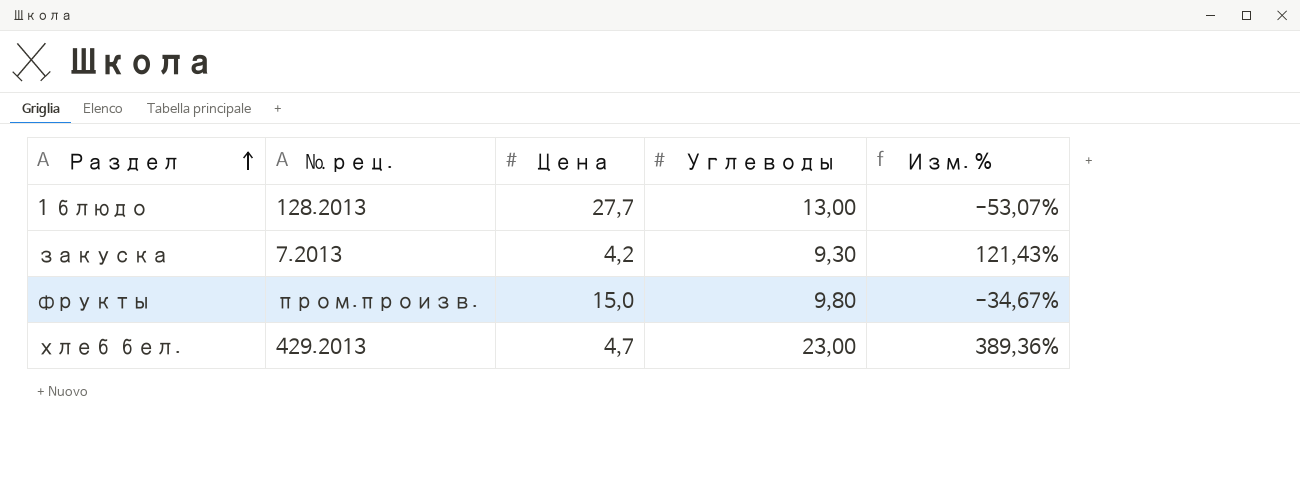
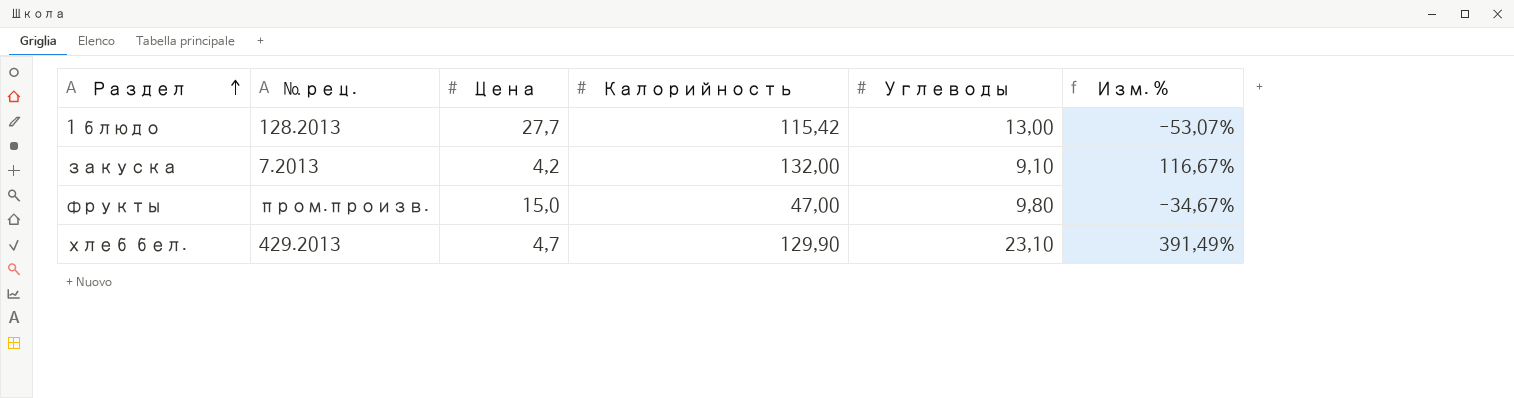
column Калорийность | position: none -> 4
закуска | Углеводы: 9,30 -> 9,10
закуска | Изм. %: 121,43% -> 116,67%
хлеб бел. | Углеводы: 23,00 -> 23,10
хлеб бел. | Изм. %: 389,36% -> 391,49%

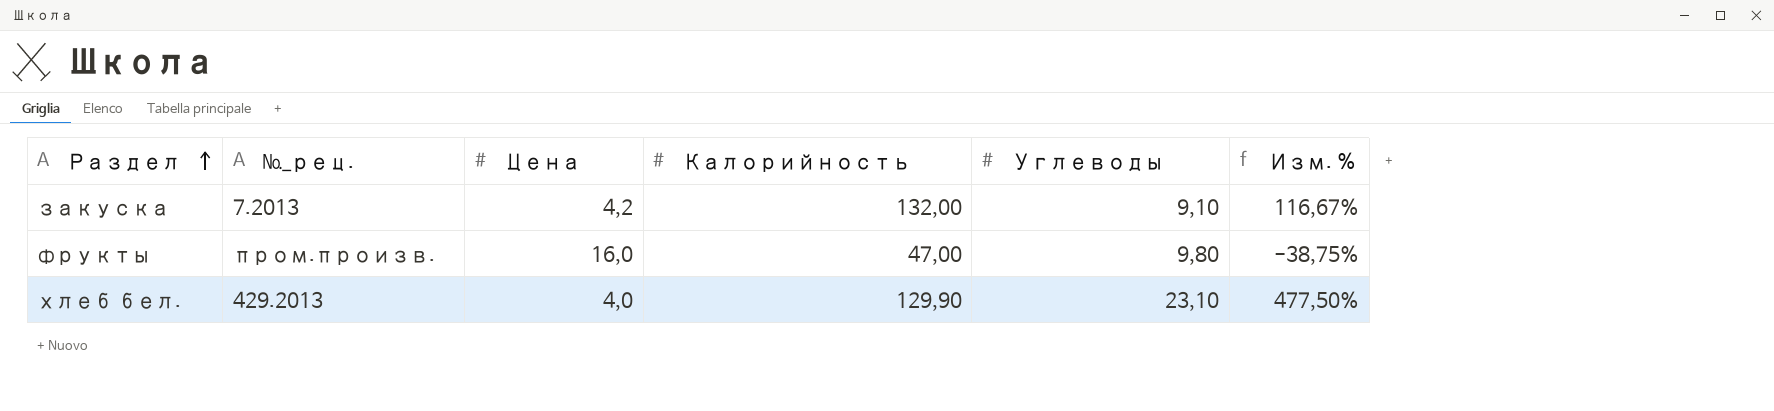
column name: № рец. -> №_рец.
row 1 блюдо: 128.2013 | 27,7 | 115,42 | 13,00 | -53,07% -> none
фрукты | Цена: 15,0 -> 16,0
фрукты | Изм. %: -34,67% -> -38,75%
хлеб бел. | Цена: 4,7 -> 4,0
хлеб бел. | Изм. %: 391,49% -> 477,50%

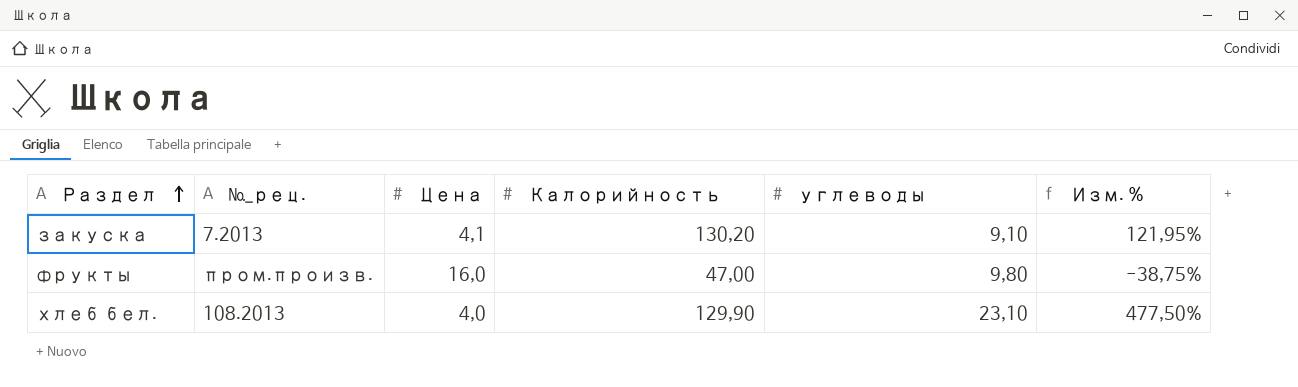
column name: Углеводы -> углеводы
закуска | Цена: 4,2 -> 4,1
закуска | Калорийность: 132,00 -> 130,20
закуска | Изм. %: 116,67% -> 121,95%
хлеб бел. | №_рец.: 429.2013 -> 108.2013

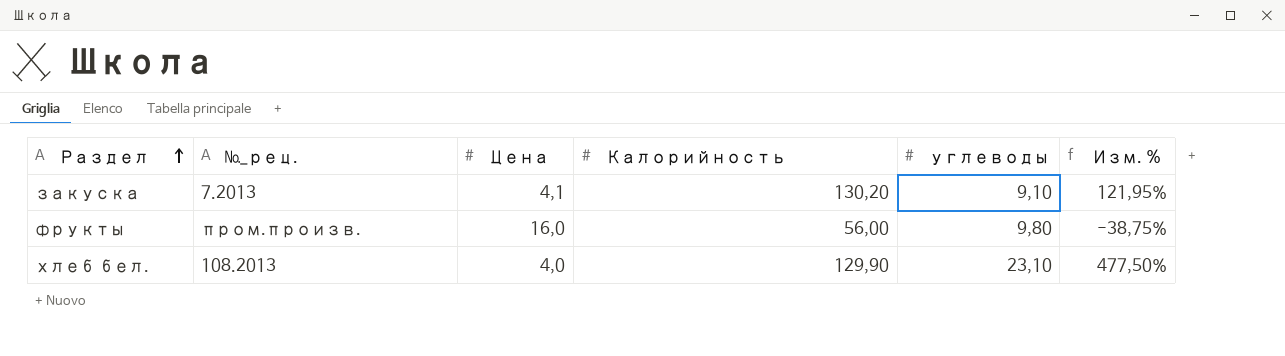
фрукты | Калорийность: 47,00 -> 56,00

